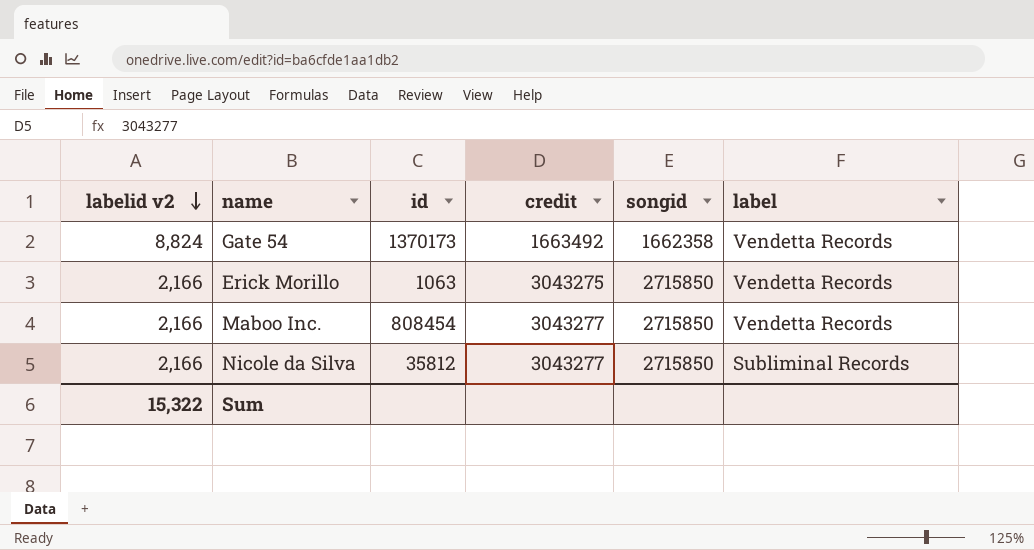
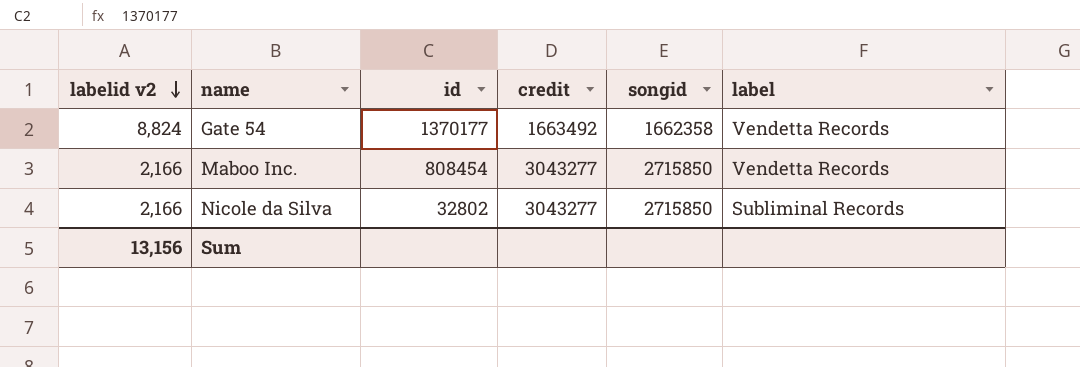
row Erick Morillo: 2,166 | 1063 | 3043275 | 2715850 | Vendetta Records -> none
Gate 54 | id: 1370173 -> 1370177
Nicole da Silva | id: 35812 -> 32802
Sum | labelid v2: 15,322 -> 13,156

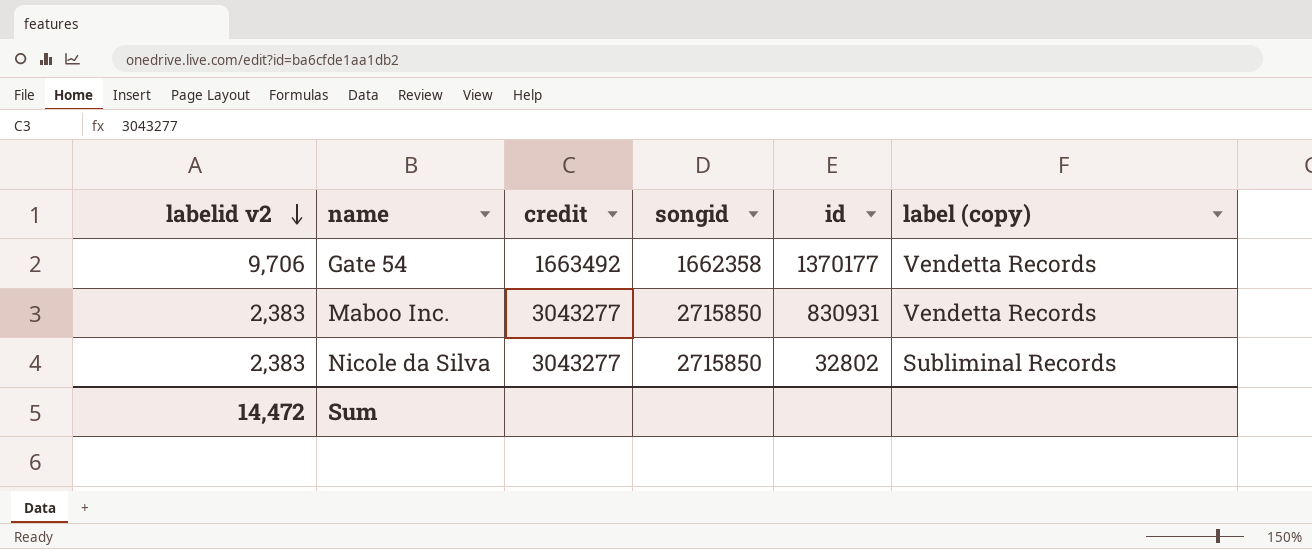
column id | position: 3 -> 5
column name: label -> label (copy)
Gate 54 | labelid v2: 8,824 -> 9,706
Maboo Inc. | labelid v2: 2,166 -> 2,383
Maboo Inc. | id: 808454 -> 830931
Nicole da Silva | labelid v2: 2,166 -> 2,383
Sum | labelid v2: 13,156 -> 14,472

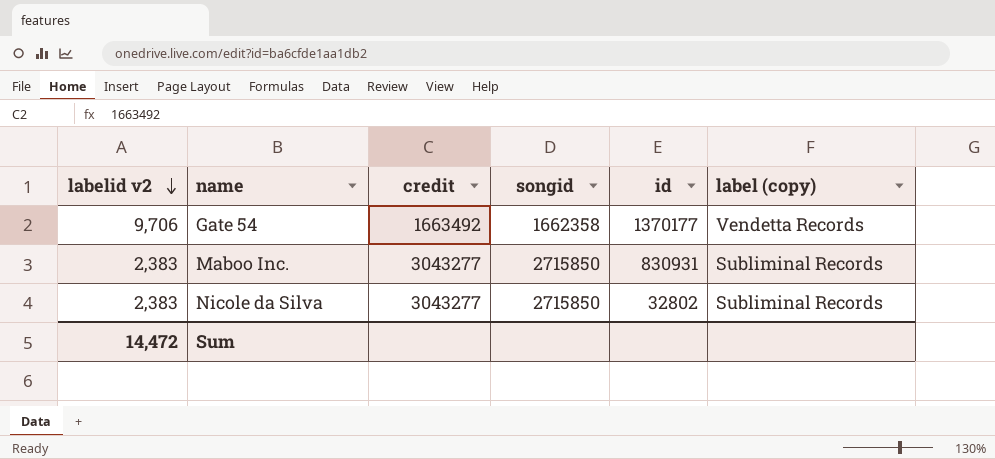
Maboo Inc. | label (copy): Vendetta Records -> Subliminal Records

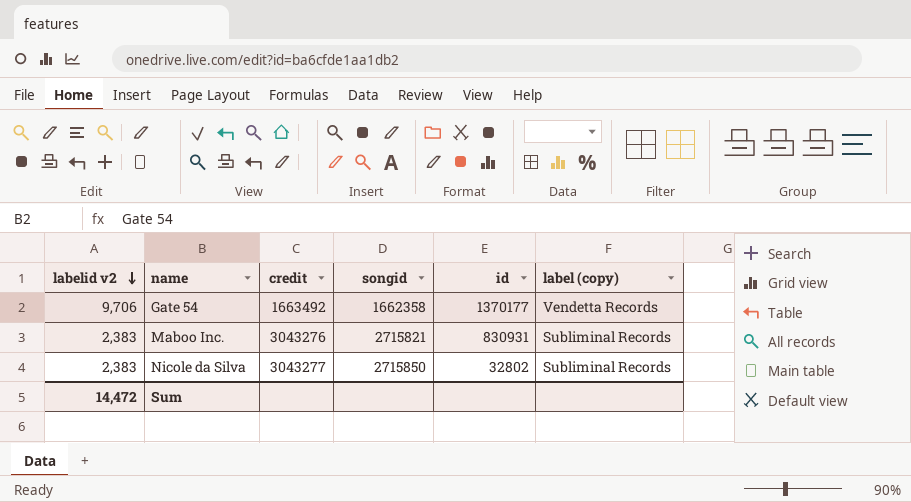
Maboo Inc. | credit: 3043277 -> 3043276
Maboo Inc. | songid: 2715850 -> 2715821

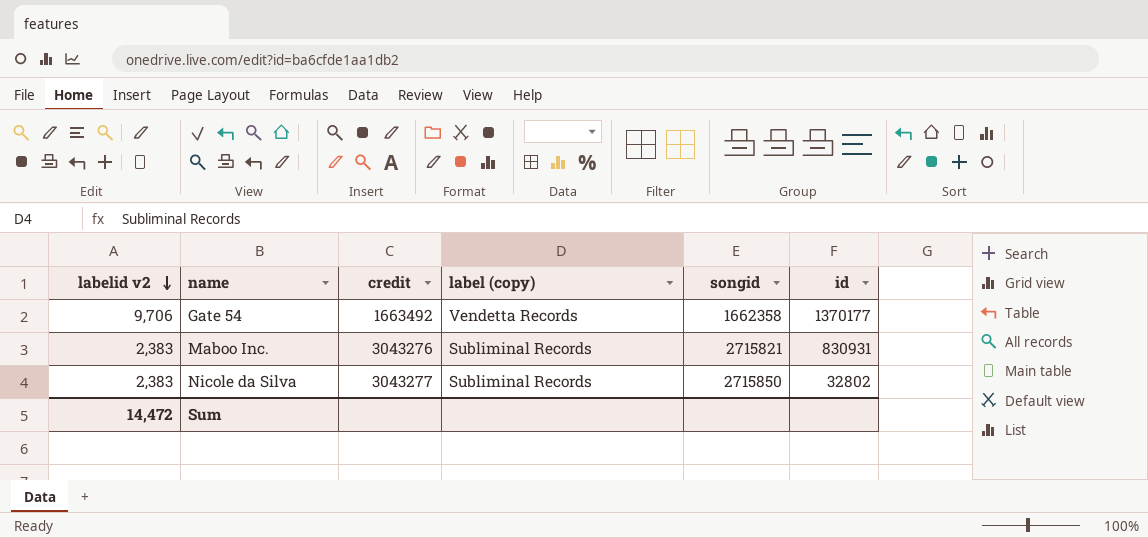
column label (copy) | position: 6 -> 4

